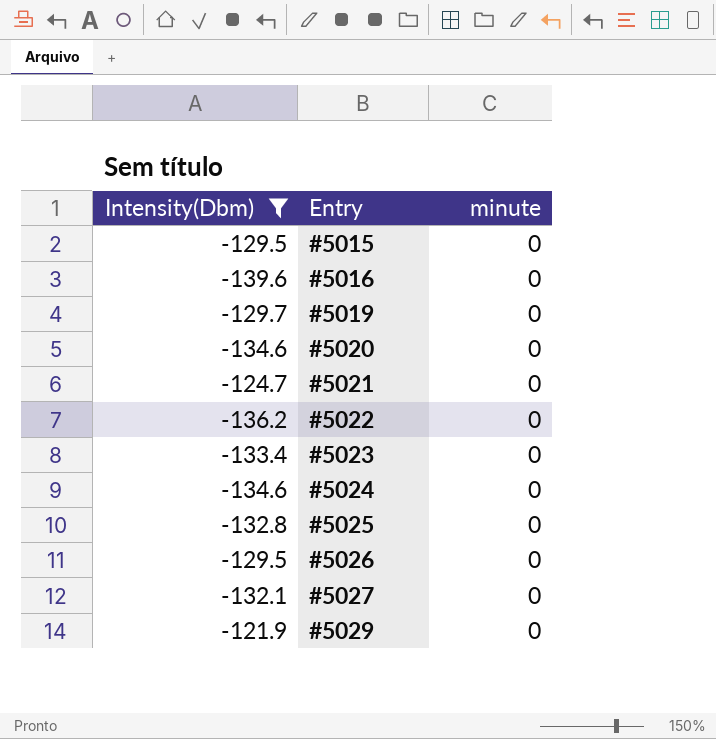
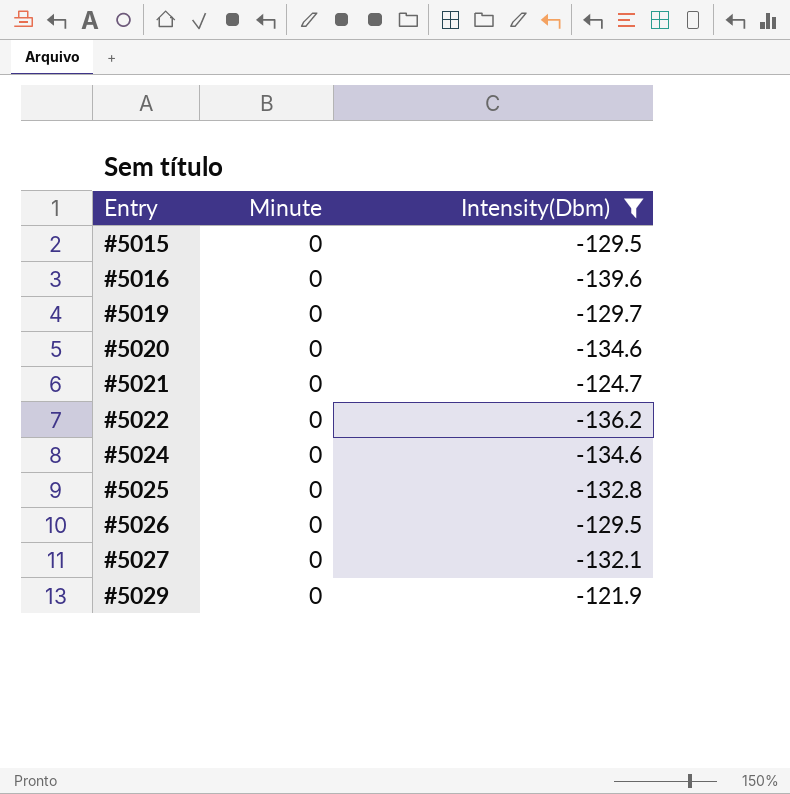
column name: minute -> Minute
column Intensity(Dbm) | position: 1 -> 3
row #5023: -133.4 | 0 -> none

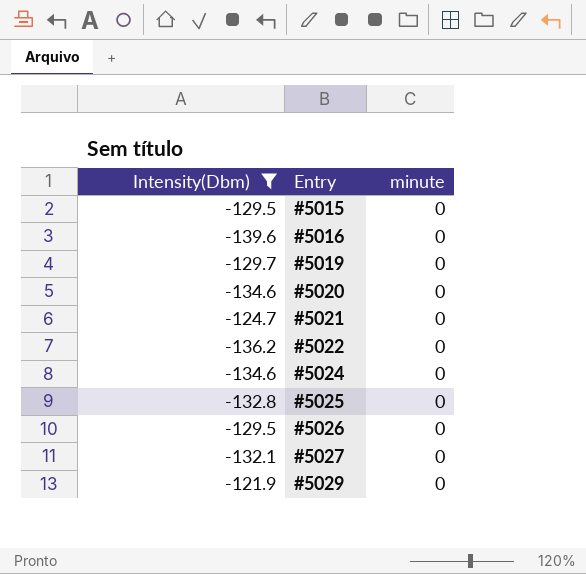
column Intensity(Dbm) | position: 3 -> 1
column name: Minute -> minute

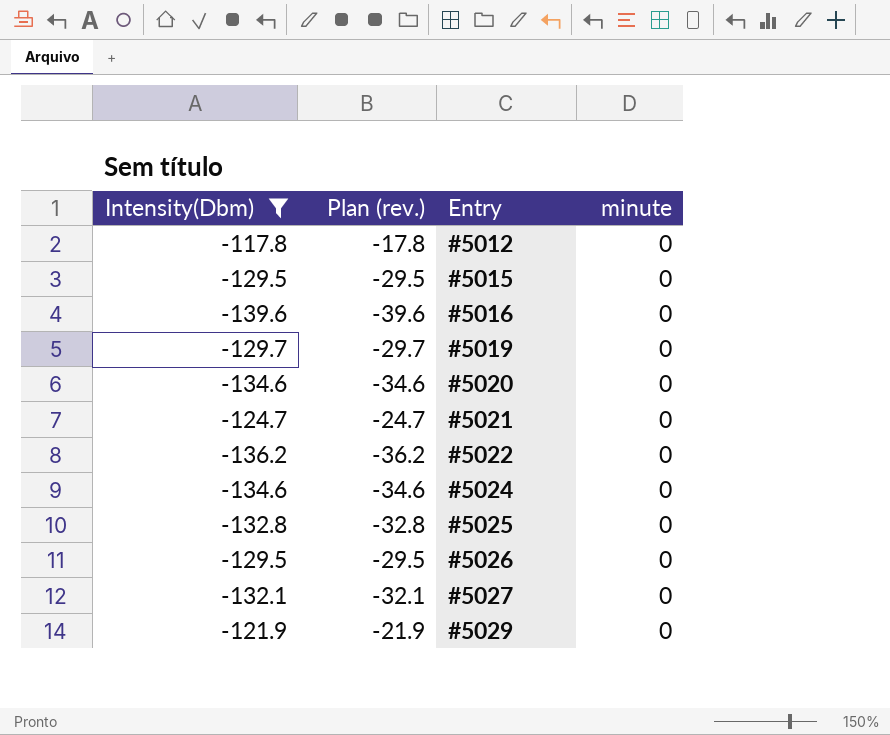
column Plan (rev.) | formula: none -> [Intensity(Dbm)] + 100
row #5012: none -> -117.8 | -17.8 | 0

